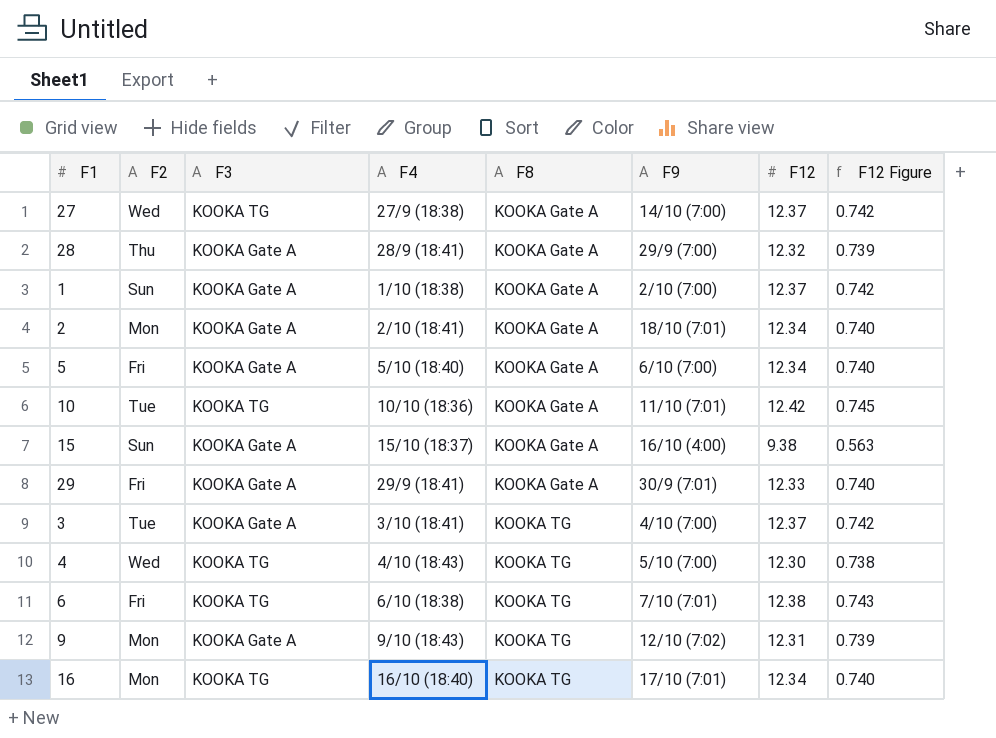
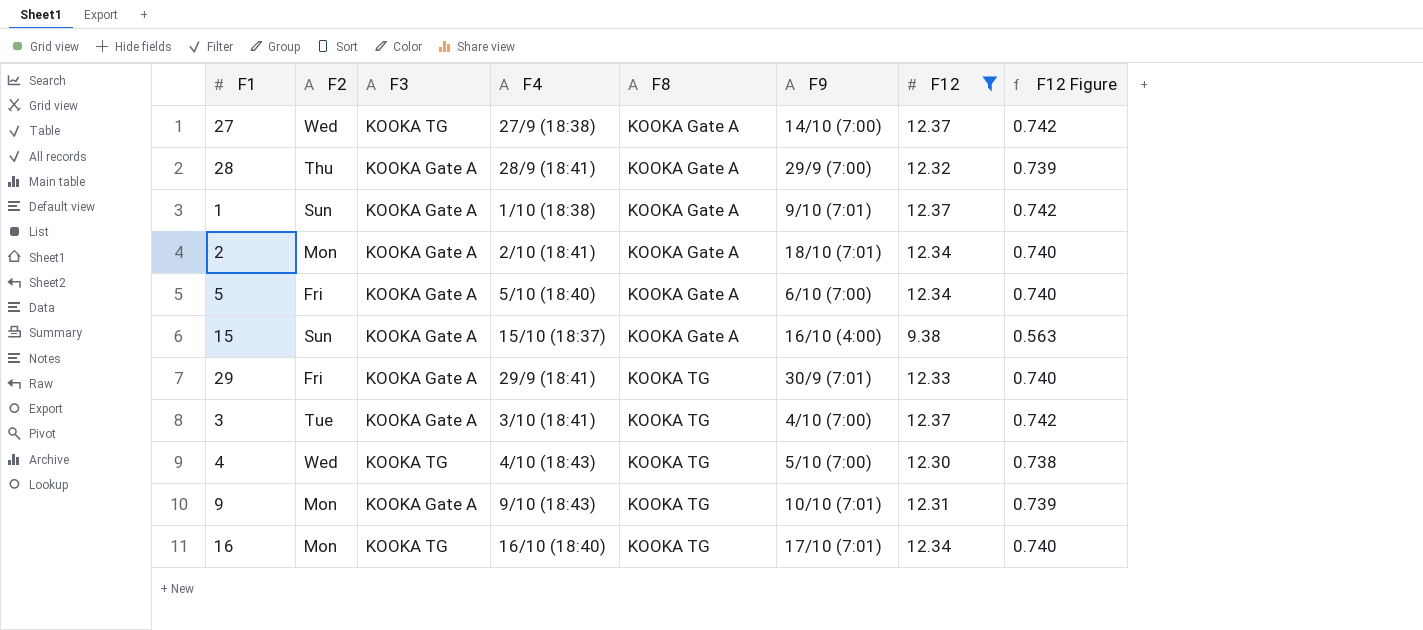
filter: none -> F12 <= 12.37
1 | F9: 2/10 (7:00) -> 9/10 (7:01)
29 | F8: KOOKA Gate A -> KOOKA TG
9 | F9: 12/10 (7:02) -> 10/10 (7:01)

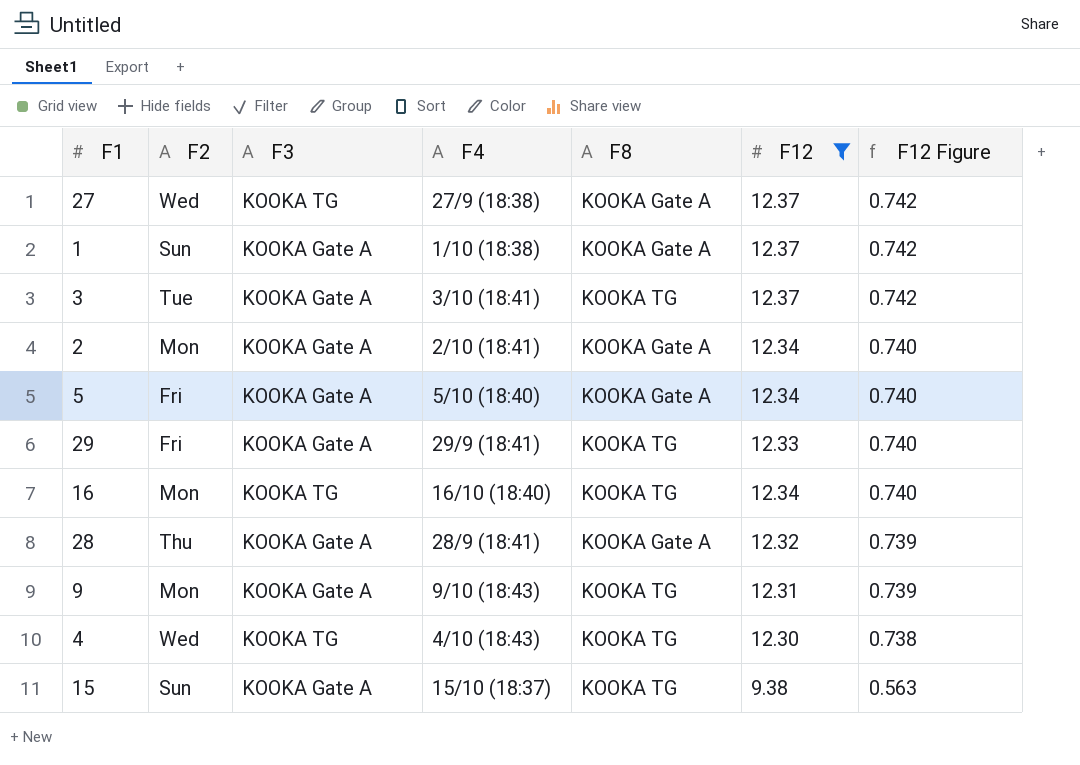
row order: F8 ascending -> F12 Figure descending
column F9 | position: 6 -> none
15 | F8: KOOKA Gate A -> KOOKA TG

